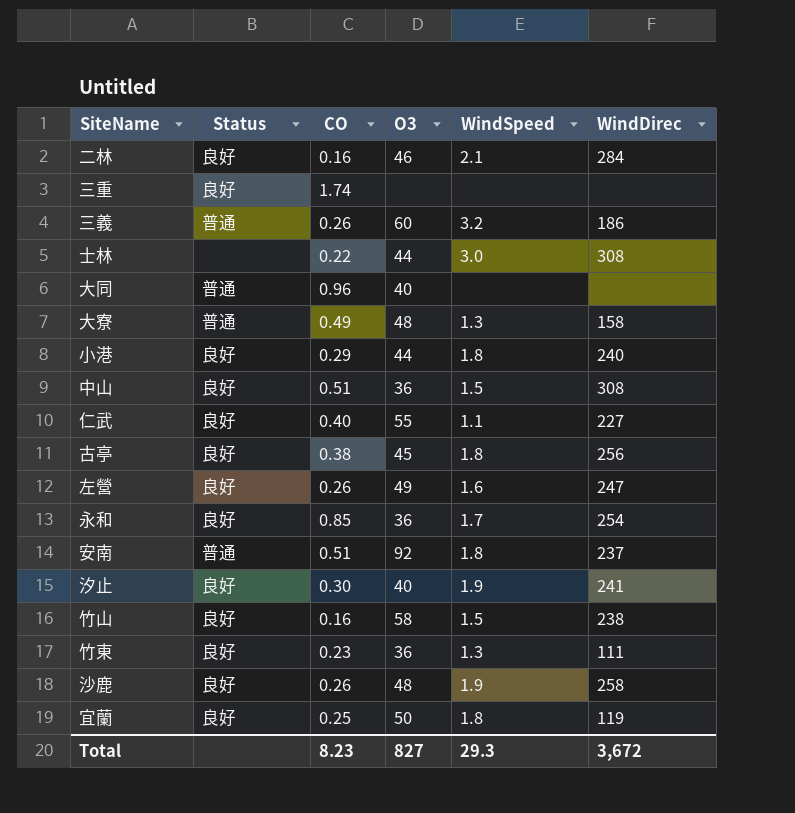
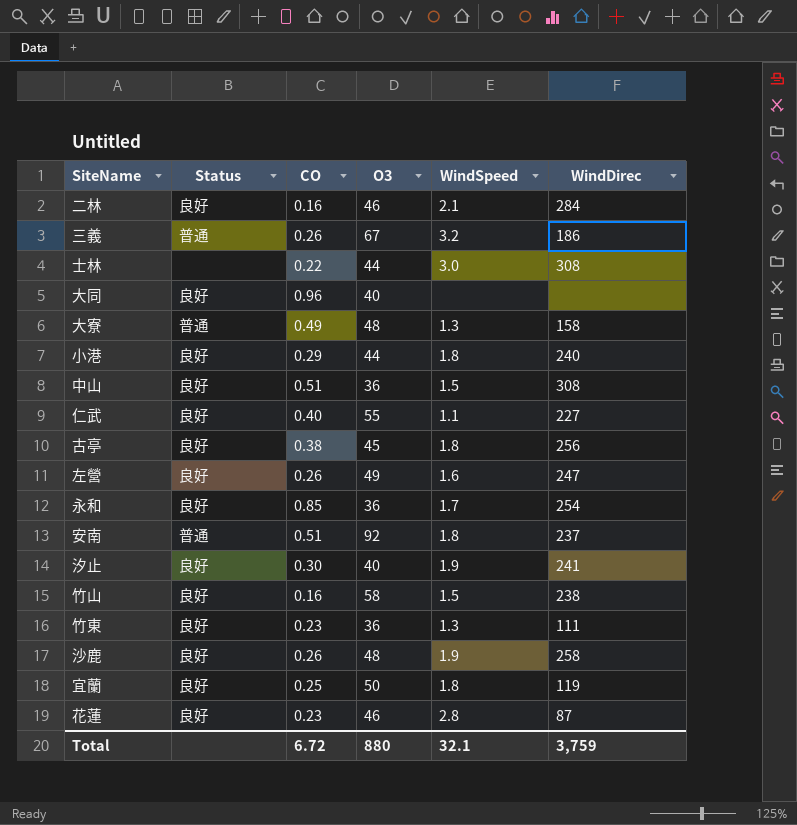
row 三重: 良好 | 1.74 | none | none | none -> none
三義 | O3: 60 -> 67
大同 | Status: 普通 -> 良好
row 花蓮: none -> 良好 | 0.23 | 46 | 2.8 | 87
Total | CO: 8.23 -> 6.72
Total | O3: 827 -> 880
Total | WindSpeed: 29.3 -> 32.1
Total | WindDirec: 3,672 -> 3,759

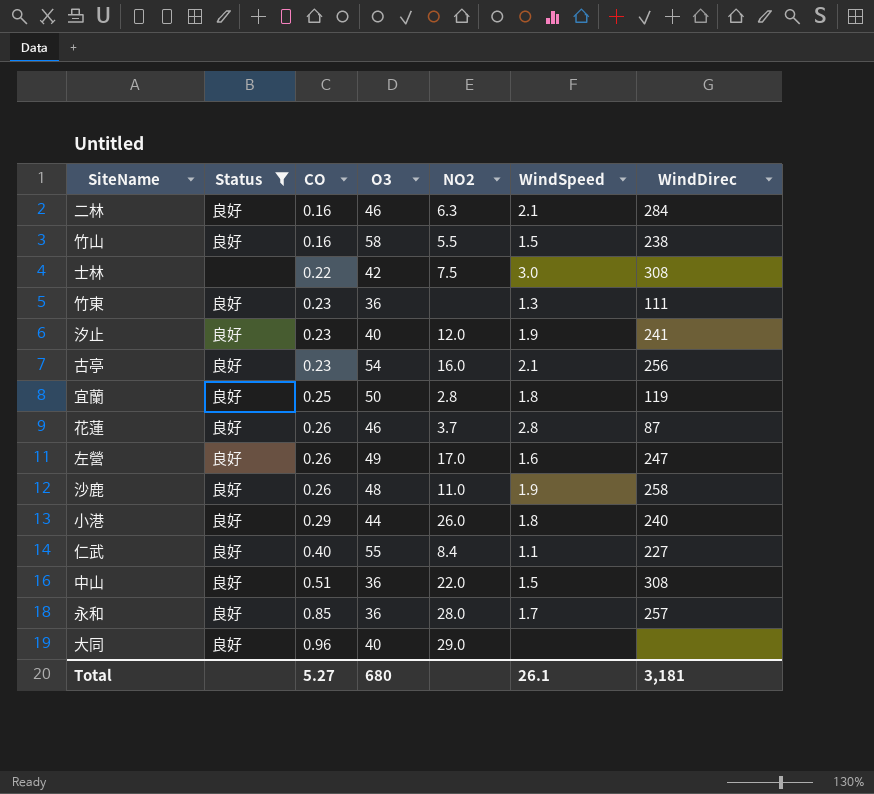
filter: none -> Status != 普通
row order: none -> CO ascending
column NO2 | position: none -> 5
士林 | O3: 44 -> 42
汐止 | CO: 0.30 -> 0.23
古亭 | CO: 0.38 -> 0.23
古亭 | O3: 45 -> 54
古亭 | WindSpeed: 1.8 -> 2.1
花蓮 | CO: 0.23 -> 0.26
永和 | WindDirec: 254 -> 257
Total | CO: 6.72 -> 5.27
Total | O3: 880 -> 680
Total | WindSpeed: 32.1 -> 26.1
Total | WindDirec: 3,759 -> 3,181

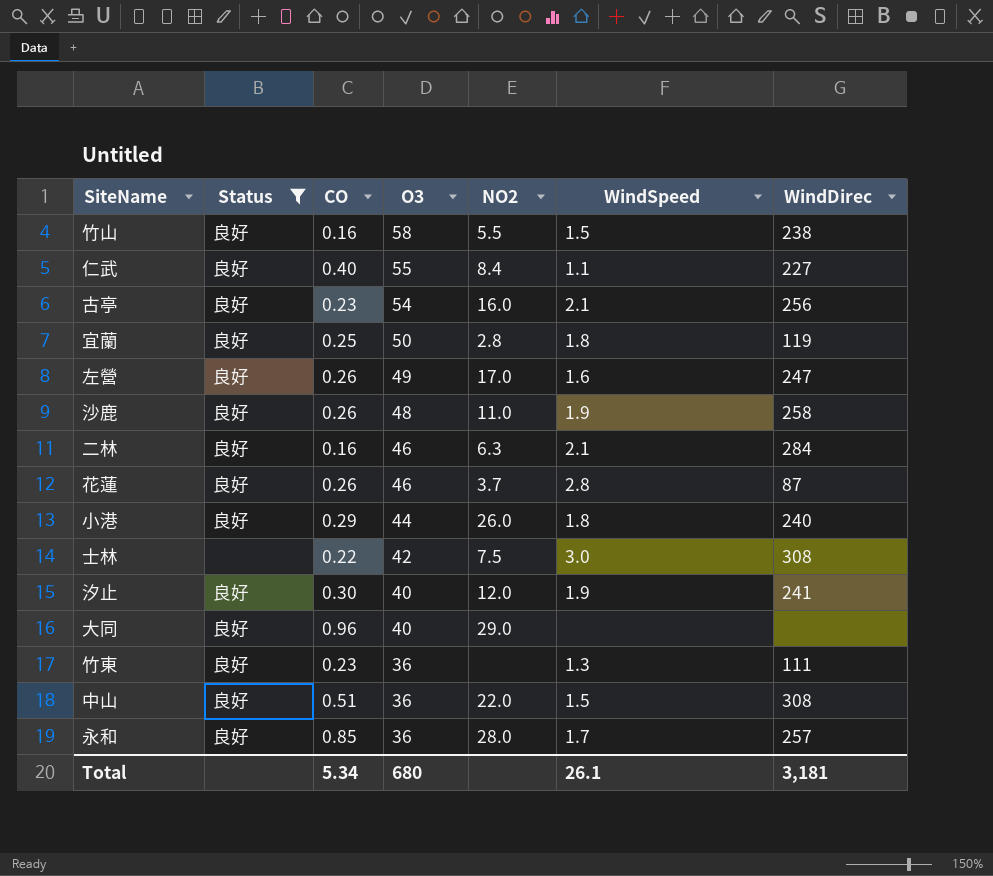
row order: CO ascending -> O3 descending
汐止 | CO: 0.23 -> 0.30
Total | CO: 5.27 -> 5.34

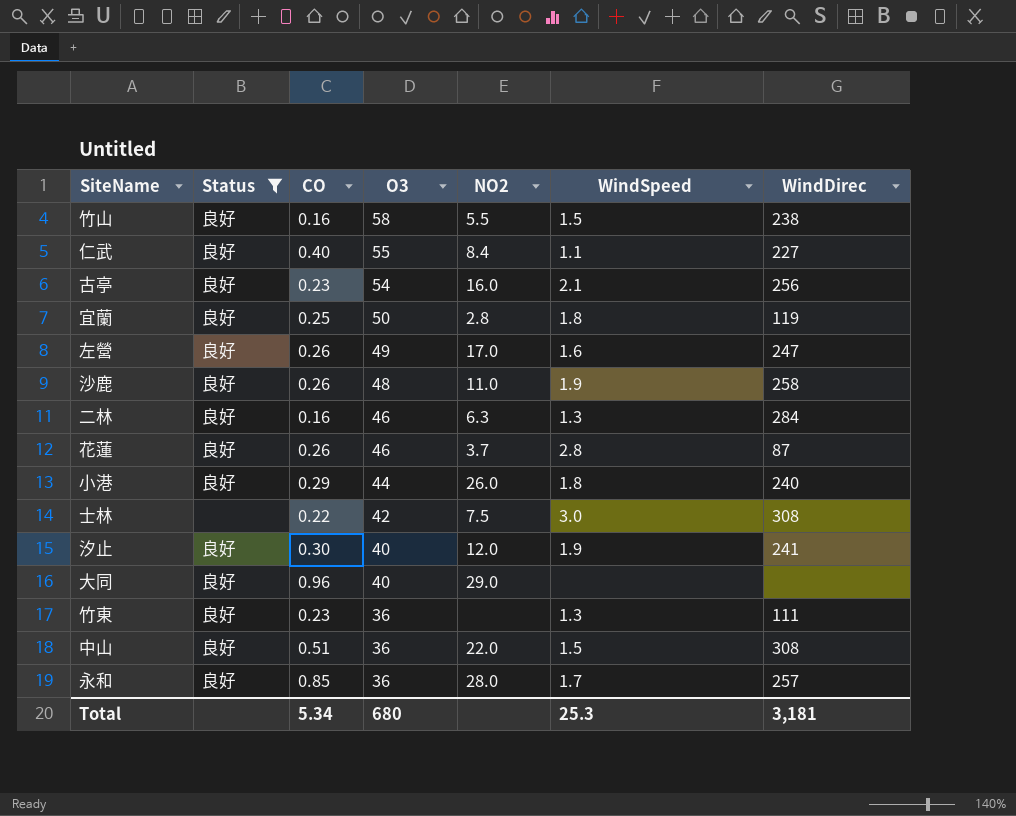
二林 | WindSpeed: 2.1 -> 1.3
Total | WindSpeed: 26.1 -> 25.3

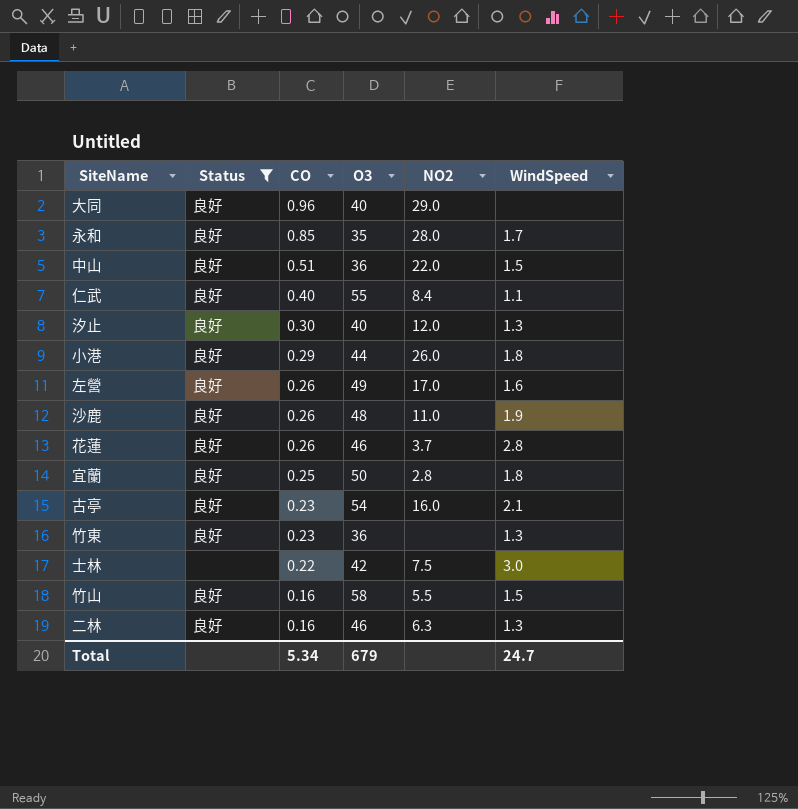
row order: O3 descending -> CO descending
column WindDirec | position: 7 -> none
永和 | O3: 36 -> 35
汐止 | WindSpeed: 1.9 -> 1.3
Total | O3: 680 -> 679
Total | WindSpeed: 25.3 -> 24.7

